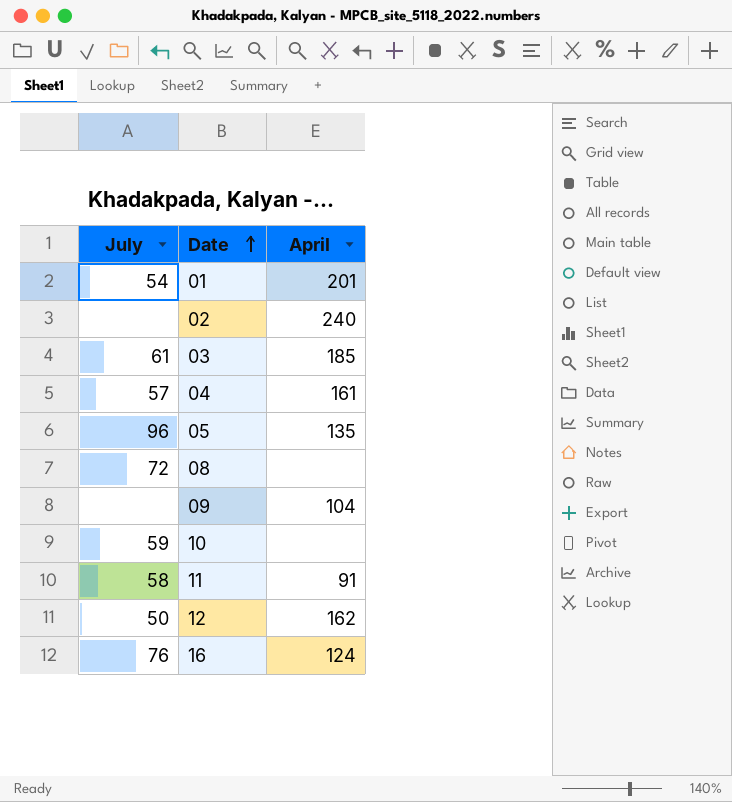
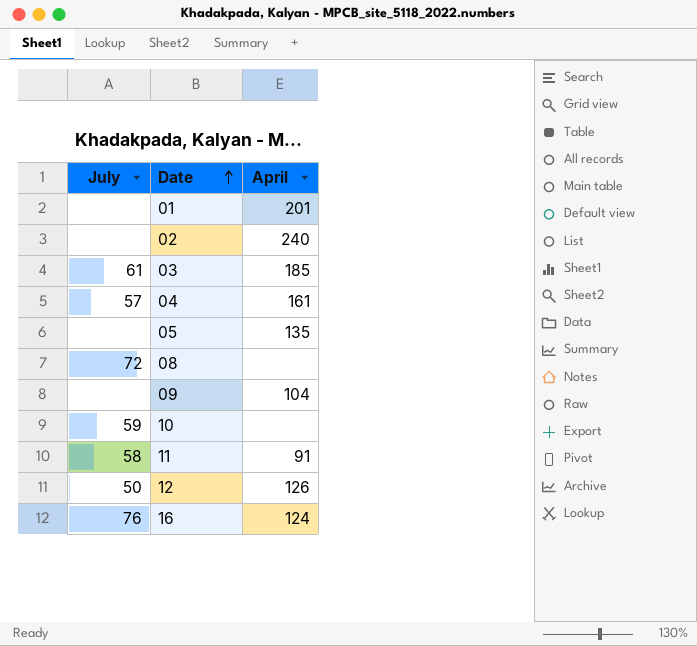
01 | July: 54 -> none
05 | July: 96 -> none
12 | April: 162 -> 126

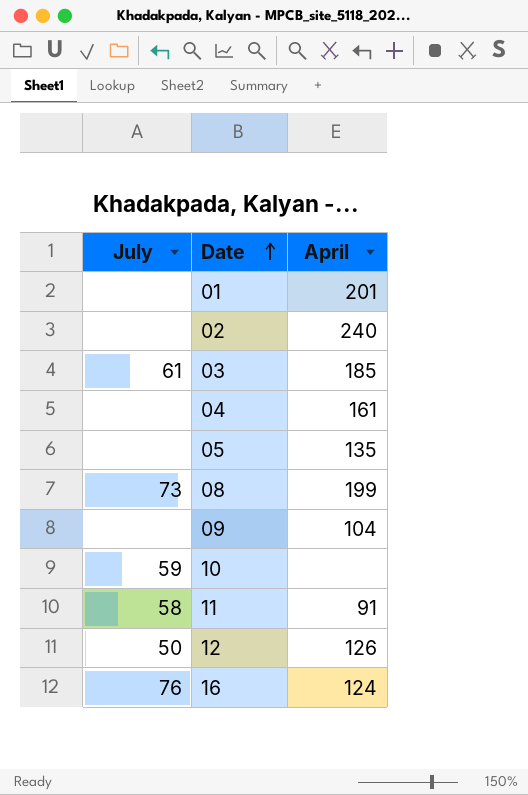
04 | July: 57 -> none
08 | July: 72 -> 73
08 | April: none -> 199

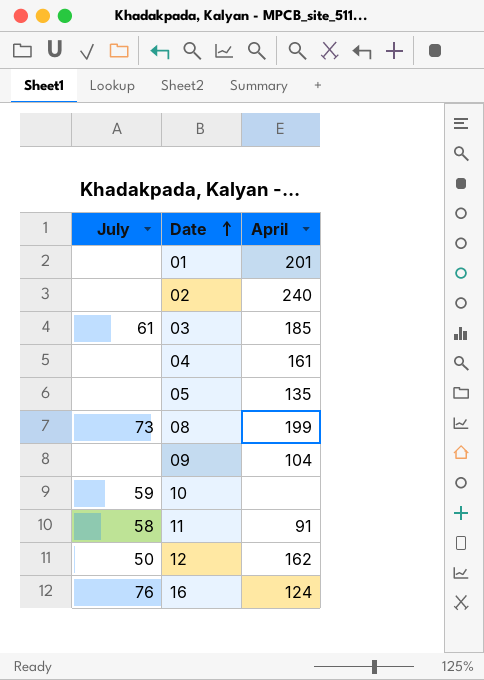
12 | April: 126 -> 162

